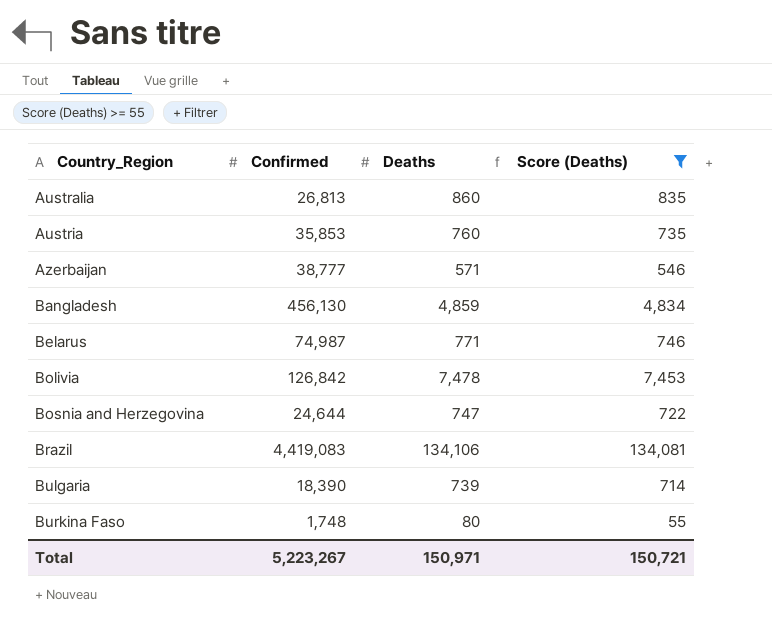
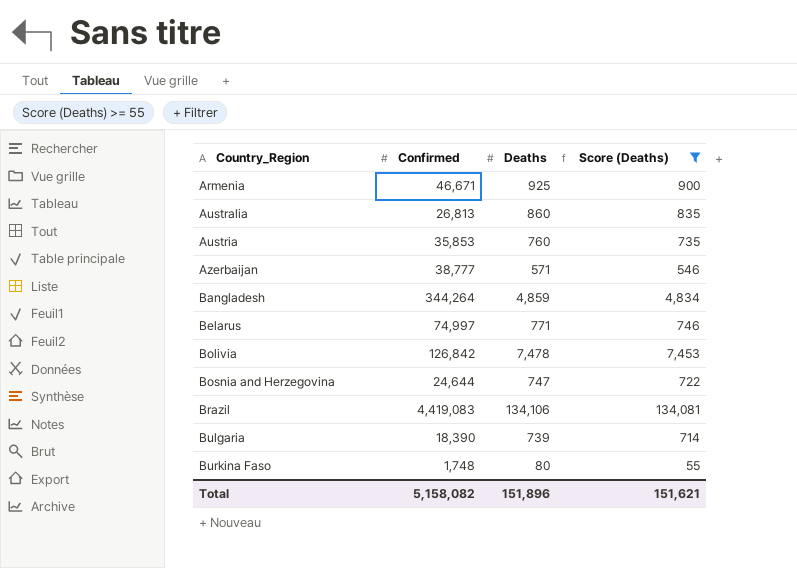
row Armenia: none -> 46,671 | 925 | 900
Bangladesh | Confirmed: 456,130 -> 344,264
Belarus | Confirmed: 74,987 -> 74,997
Total | Confirmed: 5,223,267 -> 5,158,082
Total | Deaths: 150,971 -> 151,896
Total | Score (Deaths): 150,721 -> 151,621

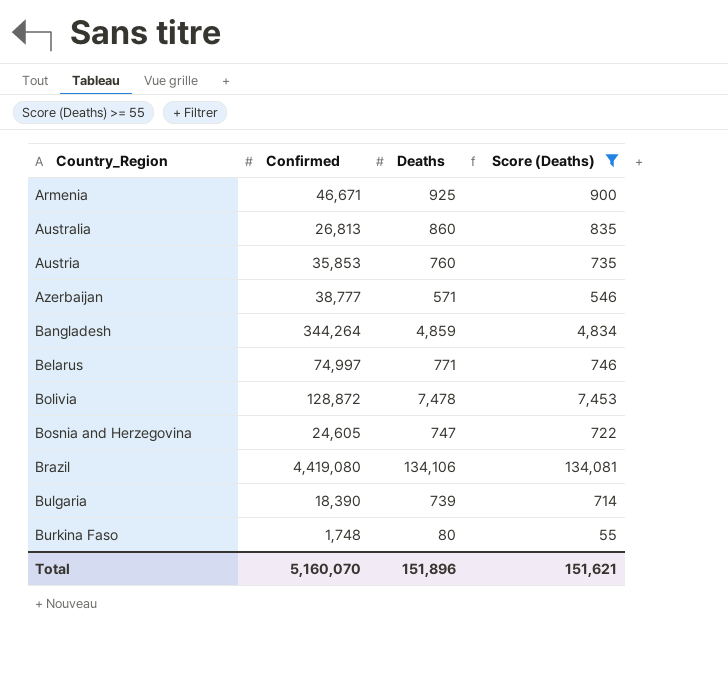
Bolivia | Confirmed: 126,842 -> 128,872
Bosnia and Herzegovina | Confirmed: 24,644 -> 24,605
Brazil | Confirmed: 4,419,083 -> 4,419,080
Total | Confirmed: 5,158,082 -> 5,160,070

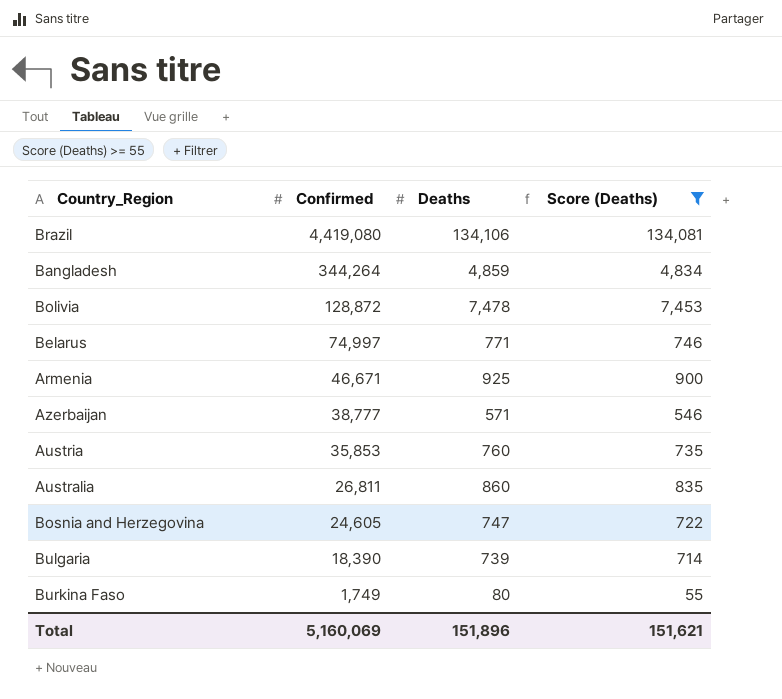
row order: Country_Region ascending -> Confirmed descending
Australia | Confirmed: 26,813 -> 26,811
Burkina Faso | Confirmed: 1,748 -> 1,749
Total | Confirmed: 5,160,070 -> 5,160,069

